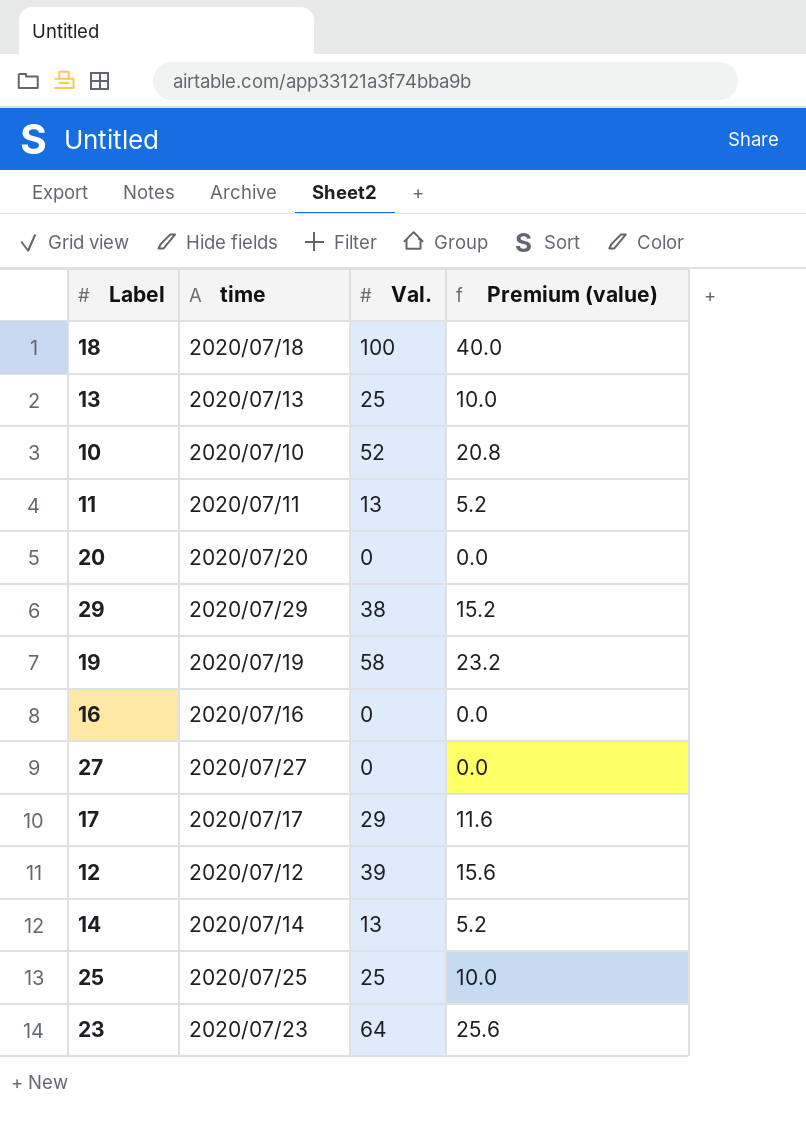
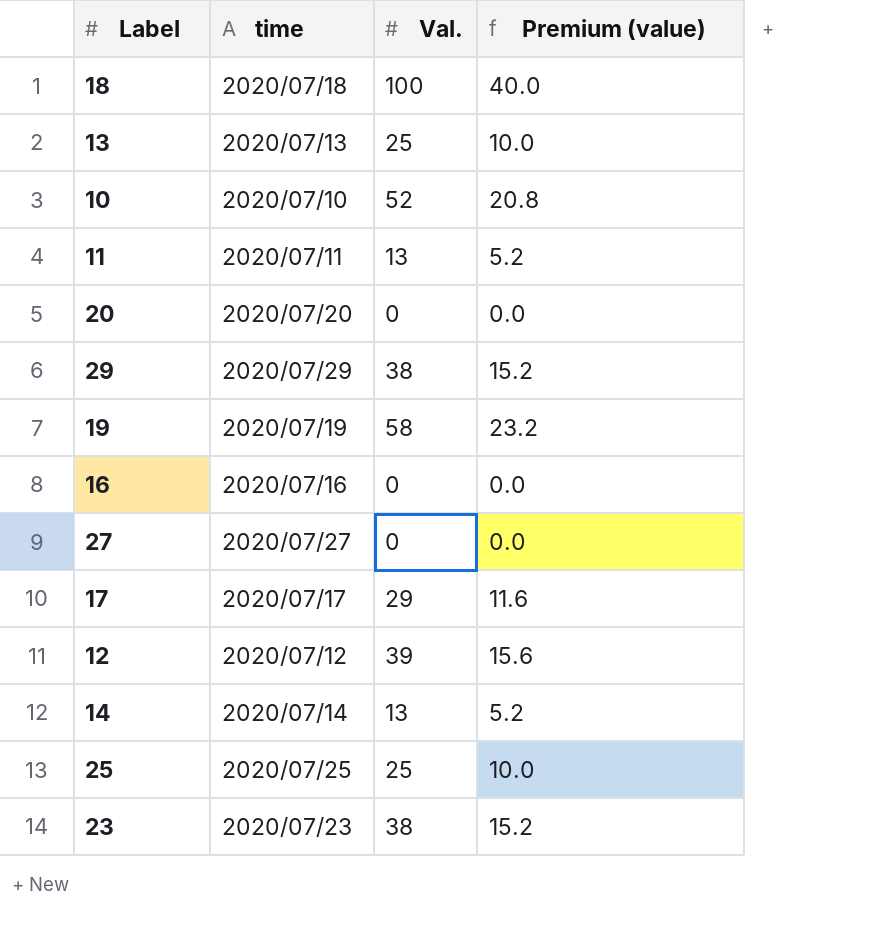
23 | Val.: 64 -> 38
23 | Premium (value): 25.6 -> 15.2

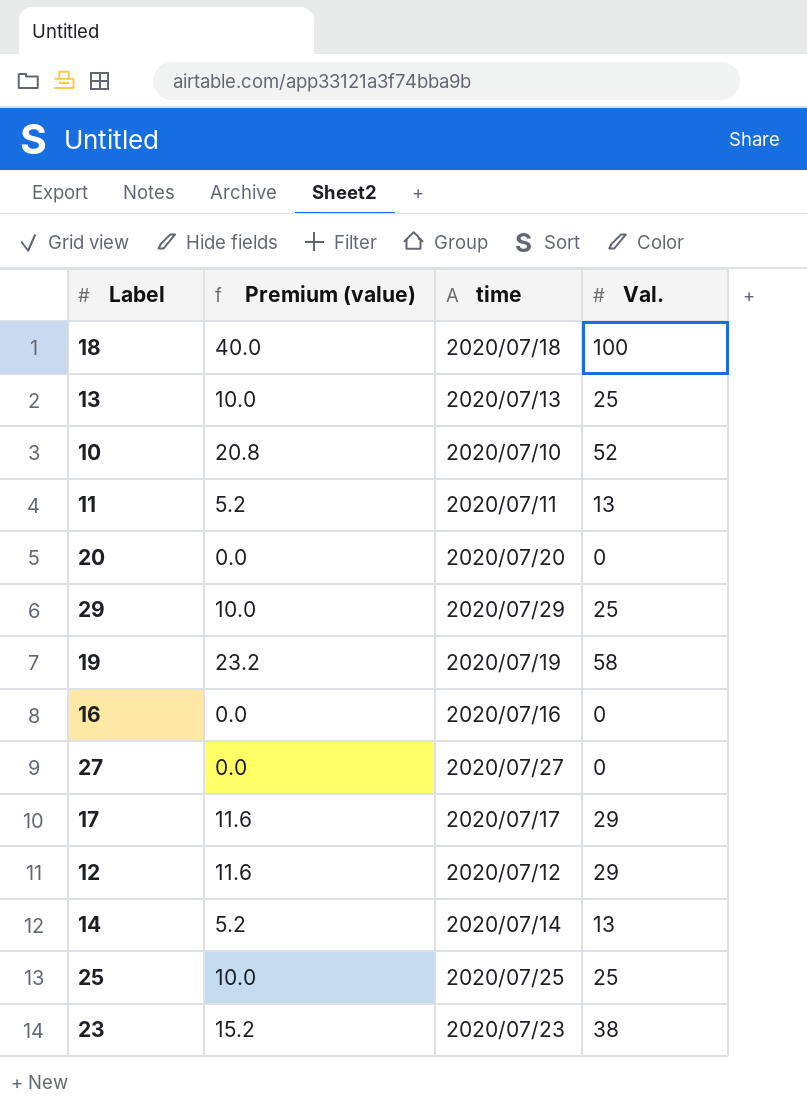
column Premium (value) | position: 4 -> 2
29 | Premium (value): 15.2 -> 10.0
29 | Val.: 38 -> 25
12 | Premium (value): 15.6 -> 11.6
12 | Val.: 39 -> 29

